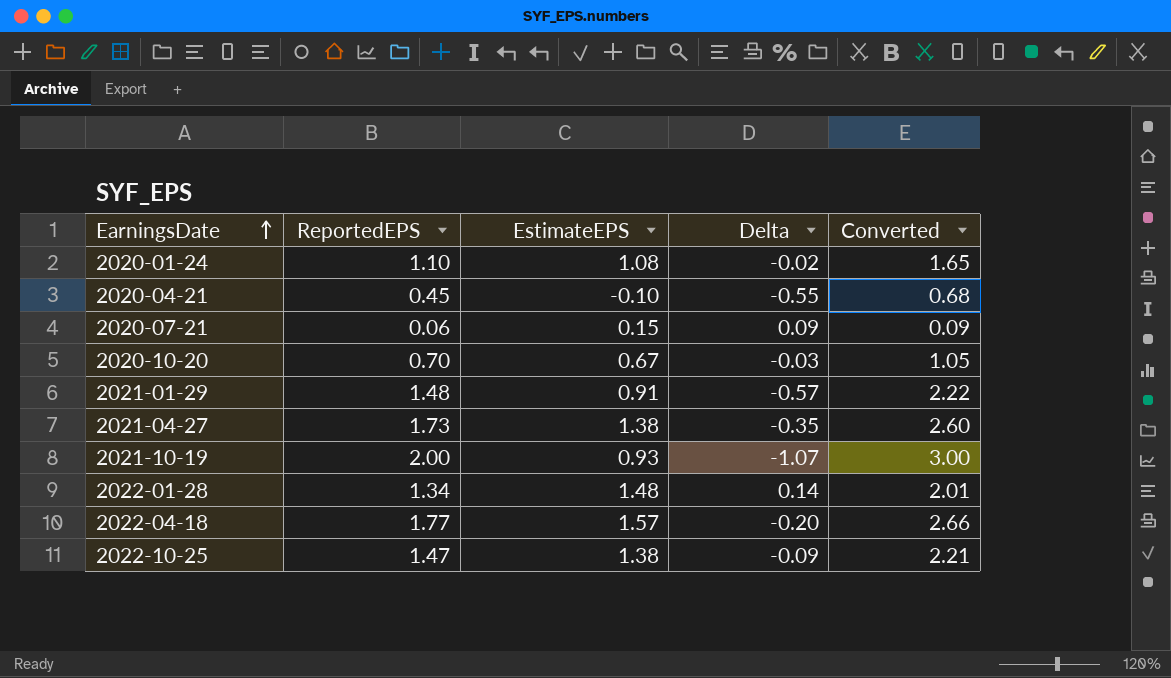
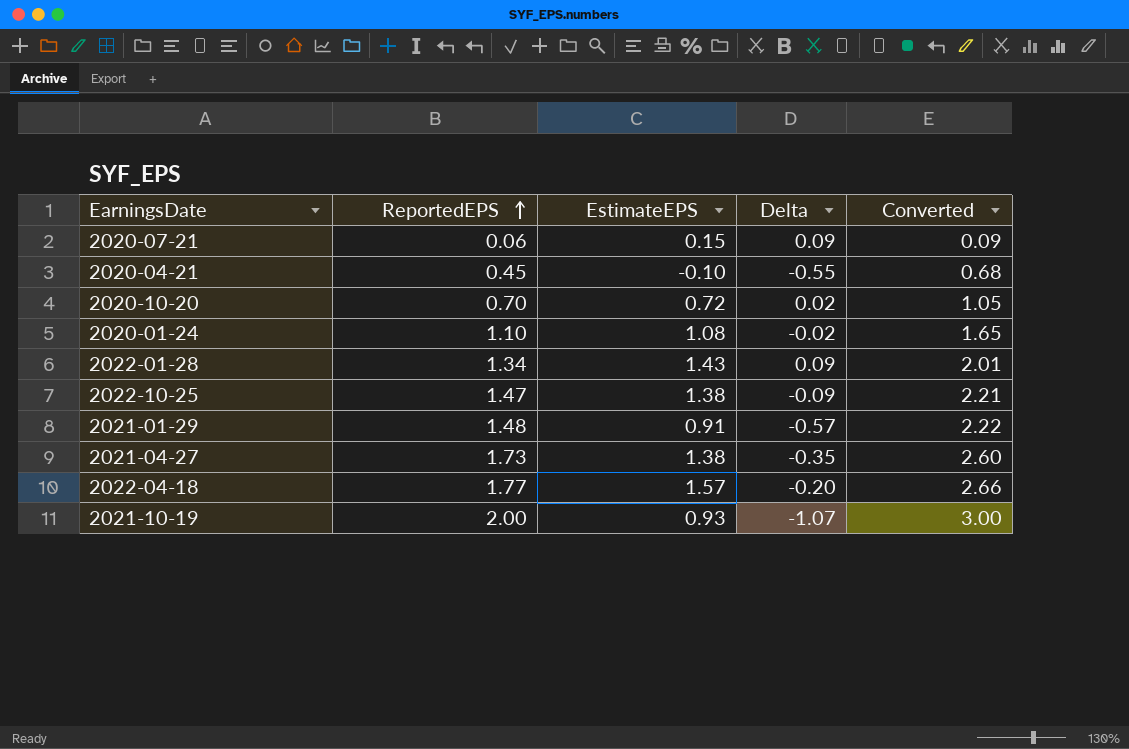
row order: EarningsDate ascending -> ReportedEPS ascending
2020-10-20 | EstimateEPS: 0.67 -> 0.72
2020-10-20 | Delta: -0.03 -> 0.02
2022-01-28 | EstimateEPS: 1.48 -> 1.43
2022-01-28 | Delta: 0.14 -> 0.09

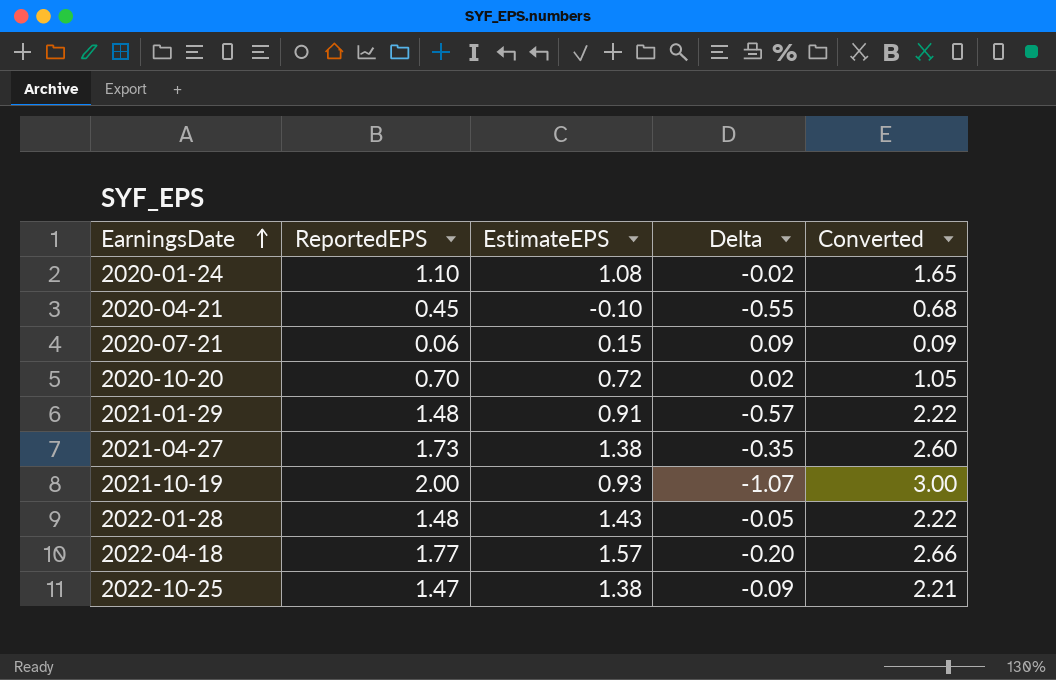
row order: ReportedEPS ascending -> EarningsDate ascending
2022-01-28 | ReportedEPS: 1.34 -> 1.48
2022-01-28 | Delta: 0.09 -> -0.05
2022-01-28 | Converted: 2.01 -> 2.22

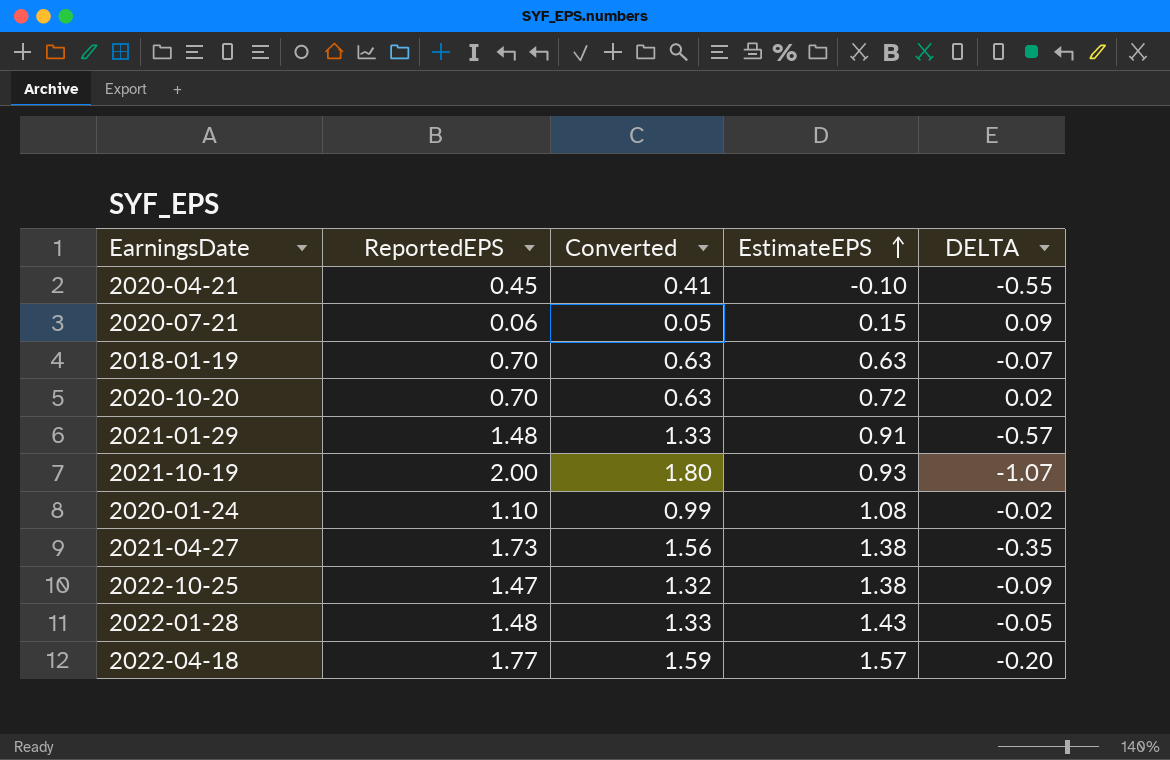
row order: EarningsDate ascending -> EstimateEPS ascending
column Converted | formula: [ReportedEPS] * 1.5 -> [ReportedEPS] * 0.9
column Converted | position: 5 -> 3
column name: Delta -> DELTA
row 2018-01-19: none -> 0.70 | 0.63 | 0.63 | -0.07

